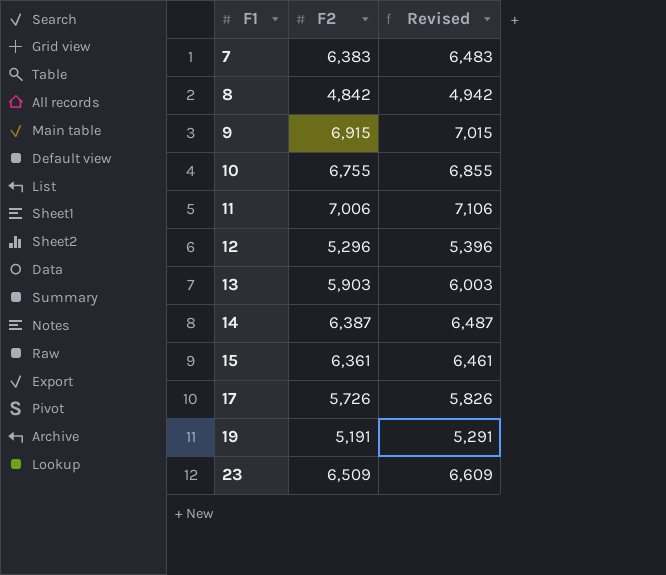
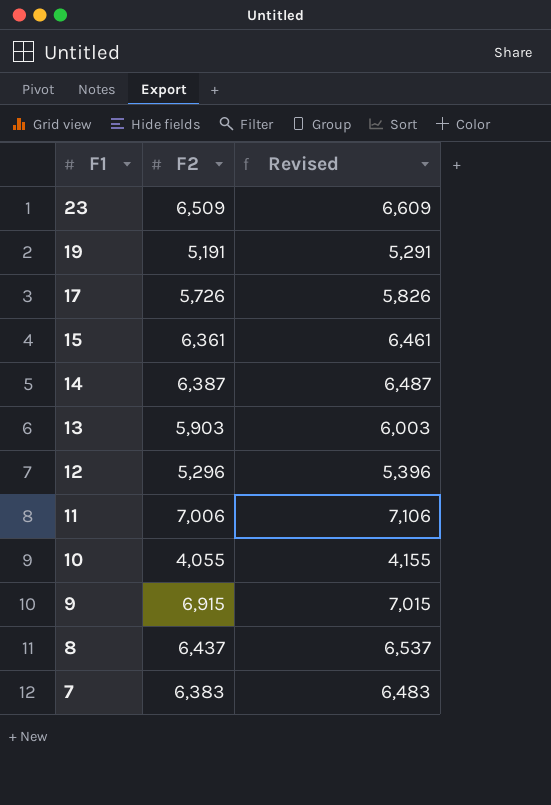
row order: F1 ascending -> F1 descending
10 | F2: 6,755 -> 4,055
10 | Revised: 6,855 -> 4,155
8 | F2: 4,842 -> 6,437
8 | Revised: 4,942 -> 6,537

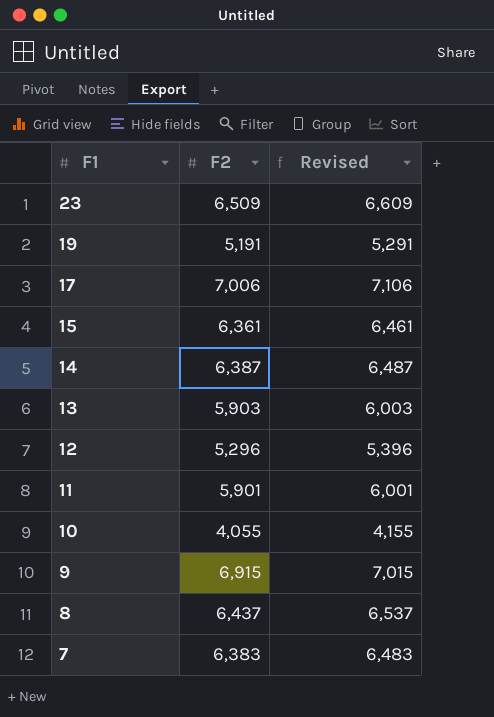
17 | F2: 5,726 -> 7,006
17 | Revised: 5,826 -> 7,106
11 | F2: 7,006 -> 5,901
11 | Revised: 7,106 -> 6,001

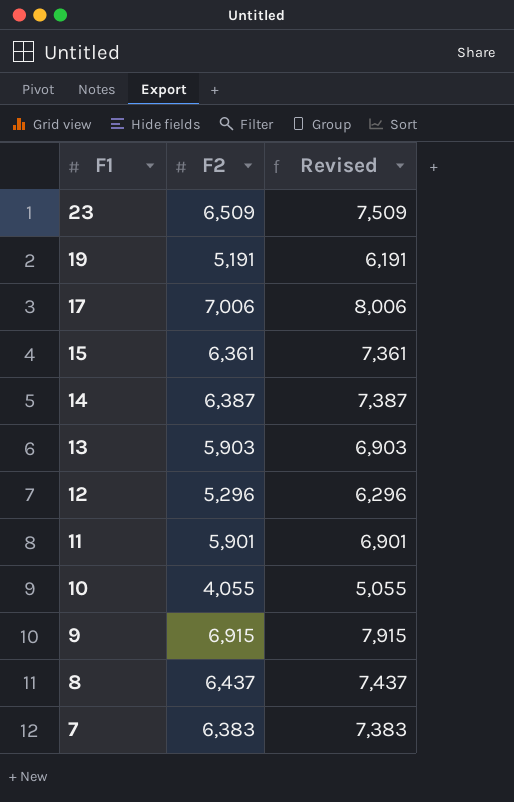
column Revised | formula: [F2] + 100 -> [F2] + 1000

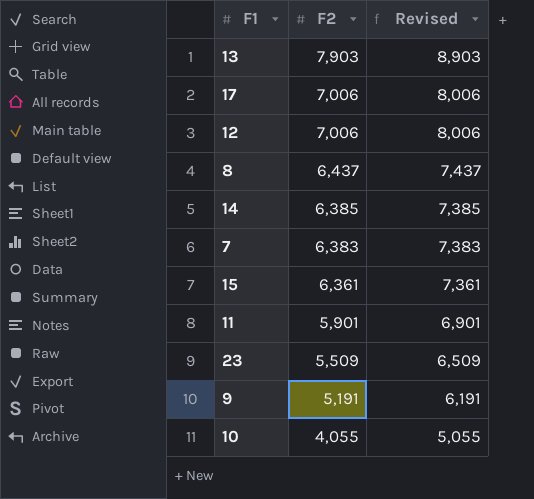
row order: F1 descending -> F2 descending
row 19: 5,191 | 6,191 -> none
13 | F2: 5,903 -> 7,903
13 | Revised: 6,903 -> 8,903
12 | F2: 5,296 -> 7,006
12 | Revised: 6,296 -> 8,006
14 | F2: 6,387 -> 6,385
14 | Revised: 7,387 -> 7,385
23 | F2: 6,509 -> 5,509
23 | Revised: 7,509 -> 6,509
9 | F2: 6,915 -> 5,191
9 | Revised: 7,915 -> 6,191

